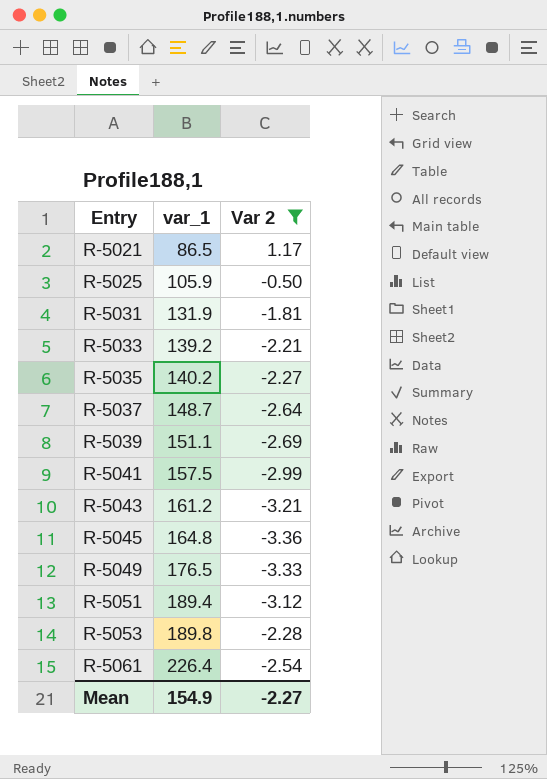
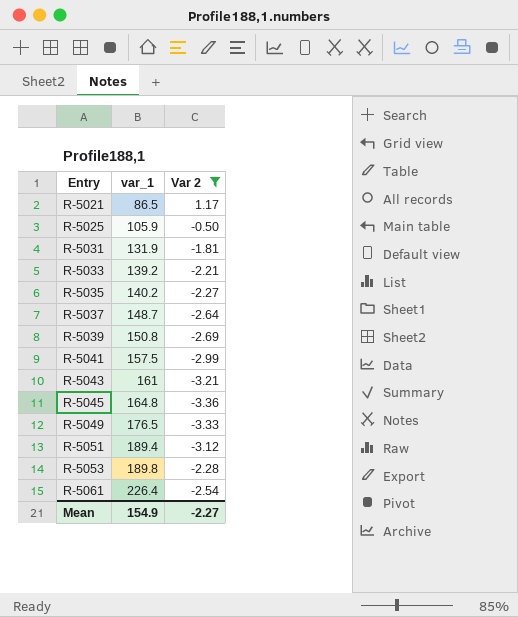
R-5039 | var_1: 151.1 -> 150.8
R-5043 | var_1: 161.2 -> 161

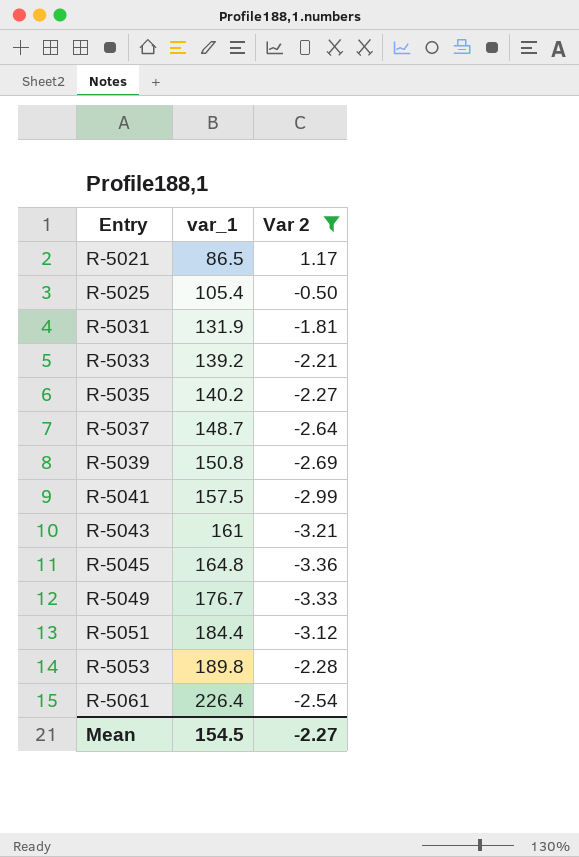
R-5025 | var_1: 105.9 -> 105.4
R-5049 | var_1: 176.5 -> 176.7
R-5051 | var_1: 189.4 -> 184.4
Mean | var_1: 154.9 -> 154.5

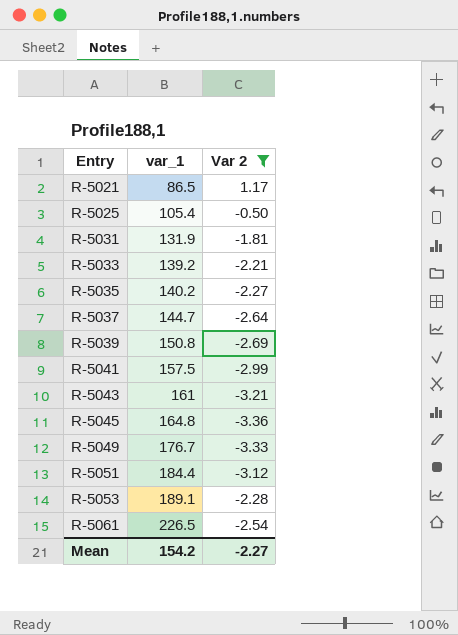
R-5037 | var_1: 148.7 -> 144.7
R-5053 | var_1: 189.8 -> 189.1
R-5061 | var_1: 226.4 -> 226.5
Mean | var_1: 154.5 -> 154.2

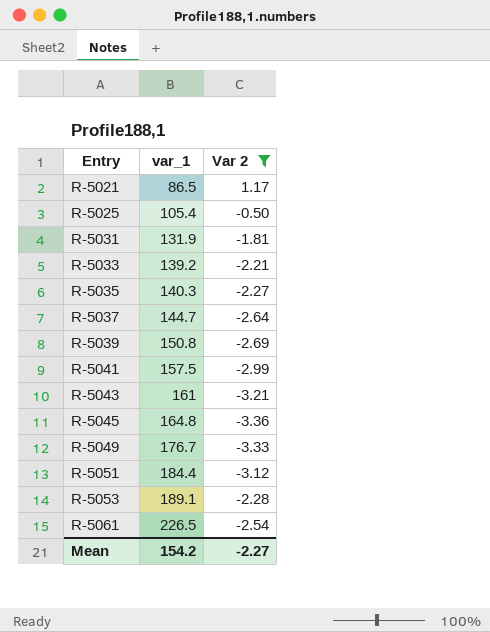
R-5035 | var_1: 140.2 -> 140.3

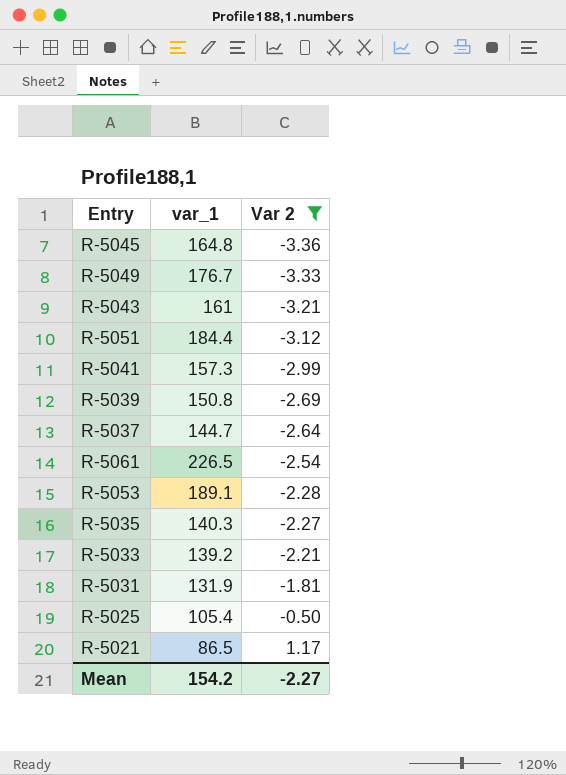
row order: Entry ascending -> Var 2 ascending
R-5041 | var_1: 157.5 -> 157.3

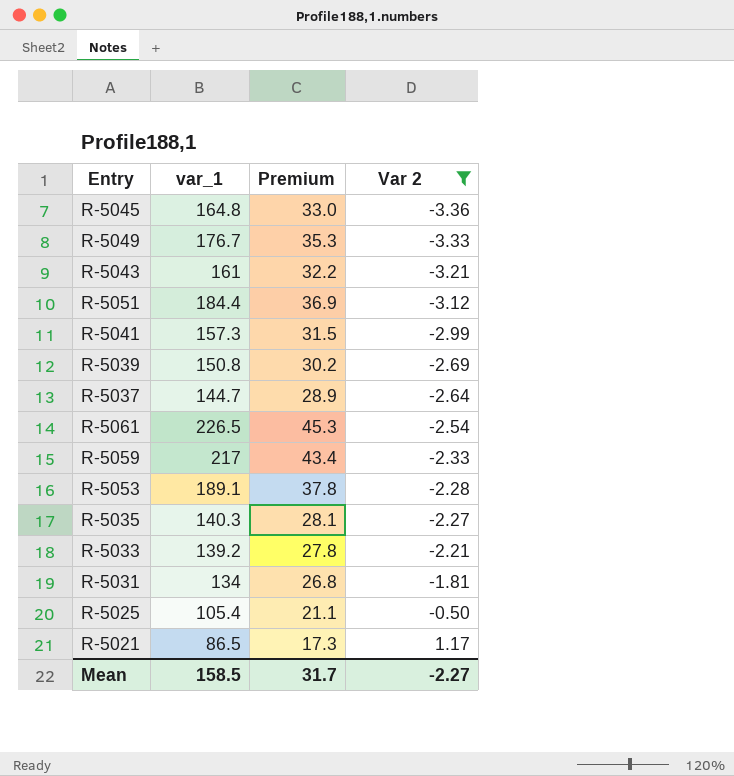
column Premium | formula: none -> [var_1] * 0.2
row R-5059: none -> 217 | 43.4 | -2.33
R-5031 | var_1: 131.9 -> 134
Mean | var_1: 154.2 -> 158.5

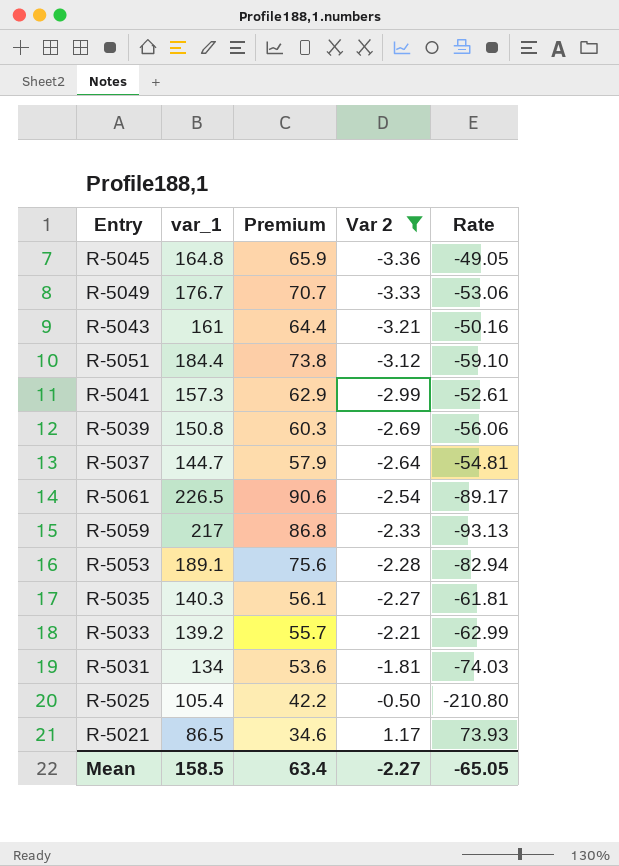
column Premium | formula: [var_1] * 0.2 -> [var_1] * 0.4
column Rate | formula: none -> [var_1] / [Var 2]
Mean | Premium: 31.7 -> 63.4

